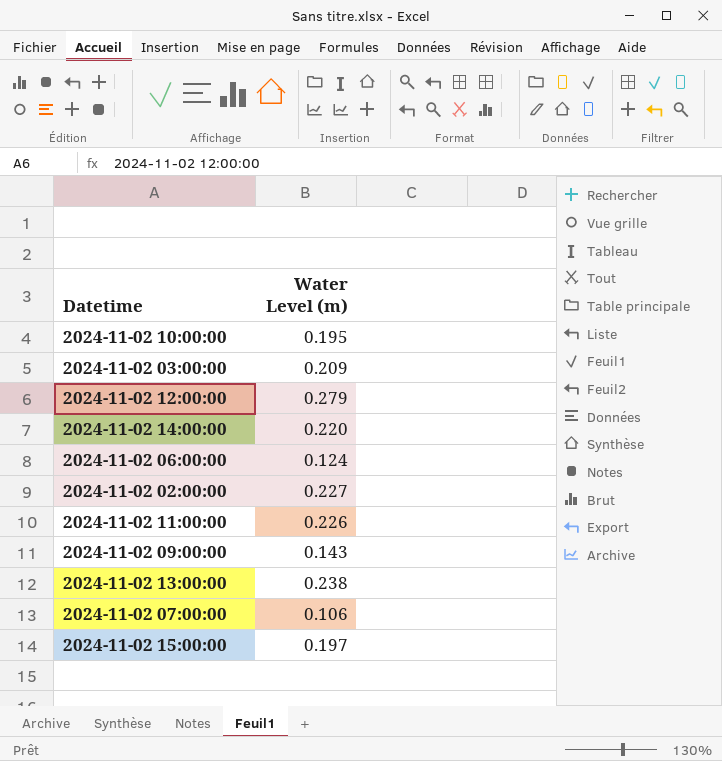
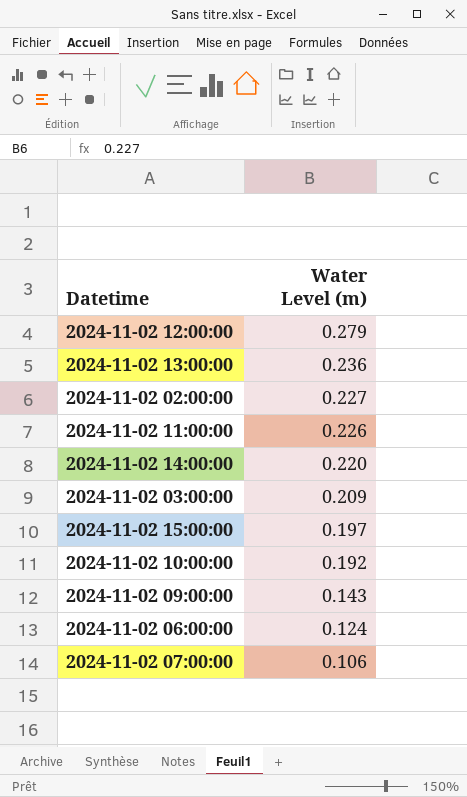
row order: none -> Water Level (m) descending
2024-11-02 13:00:00 | Water Level (m): 0.238 -> 0.236
2024-11-02 10:00:00 | Water Level (m): 0.195 -> 0.192

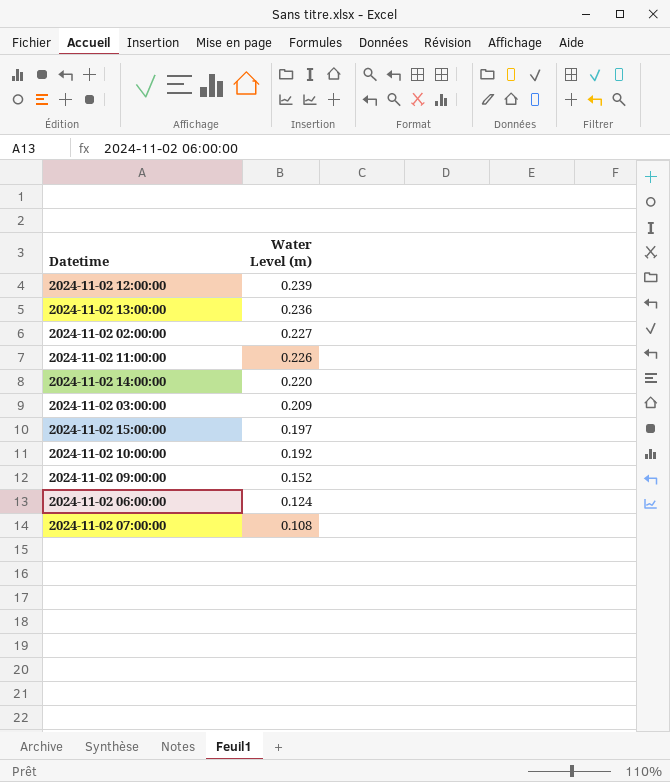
2024-11-02 12:00:00 | Water Level (m): 0.279 -> 0.239
2024-11-02 09:00:00 | Water Level (m): 0.143 -> 0.152
2024-11-02 07:00:00 | Water Level (m): 0.106 -> 0.108

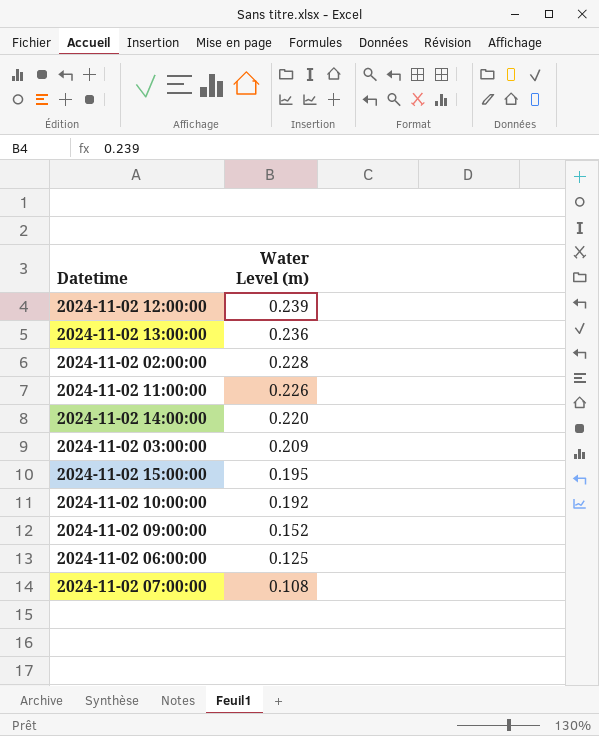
2024-11-02 02:00:00 | Water Level (m): 0.227 -> 0.228
2024-11-02 15:00:00 | Water Level (m): 0.197 -> 0.195
2024-11-02 06:00:00 | Water Level (m): 0.124 -> 0.125

